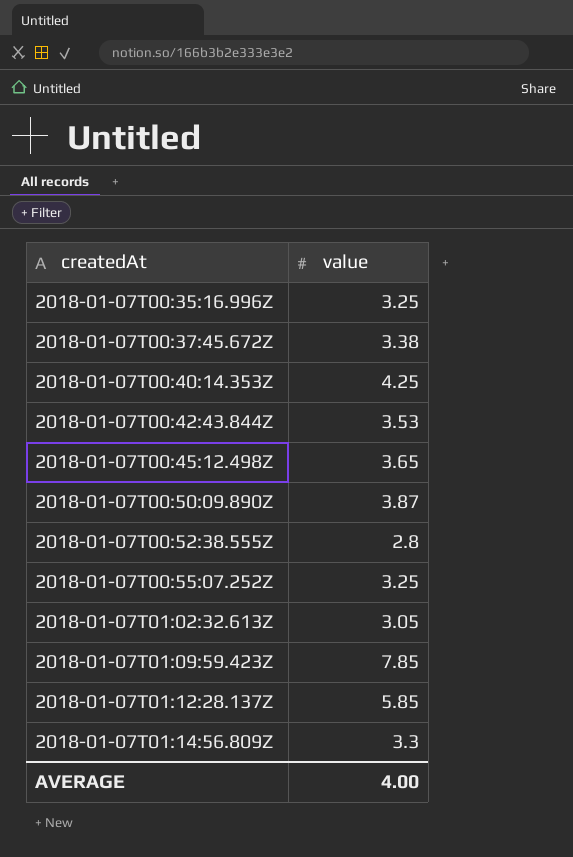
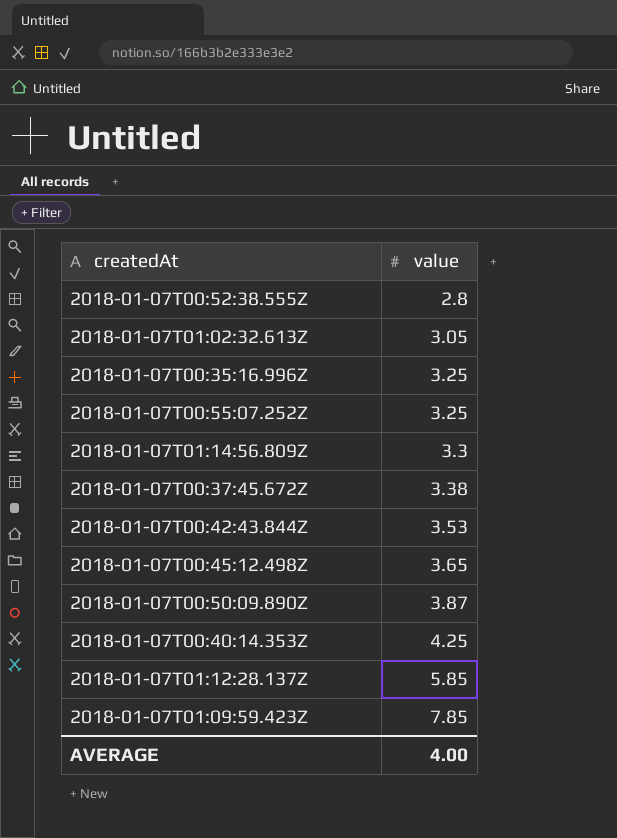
row order: createdAt ascending -> value ascending

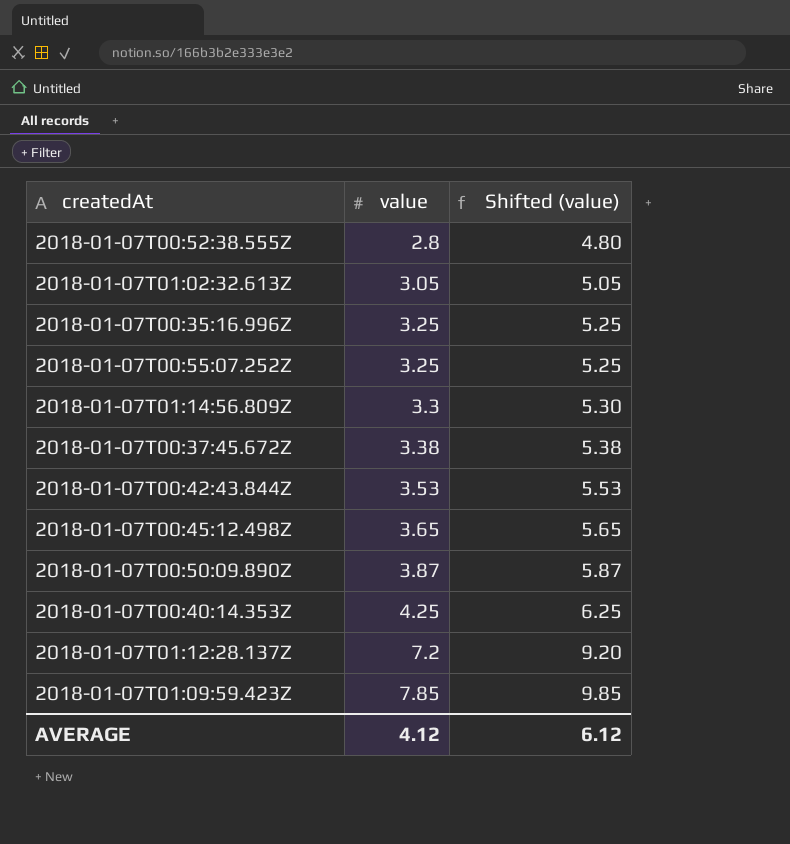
column Shifted (value) | formula: none -> [value] + 2
2018-01-07T01:12:28.137Z | value: 5.85 -> 7.2
AVERAGE | value: 4.00 -> 4.12

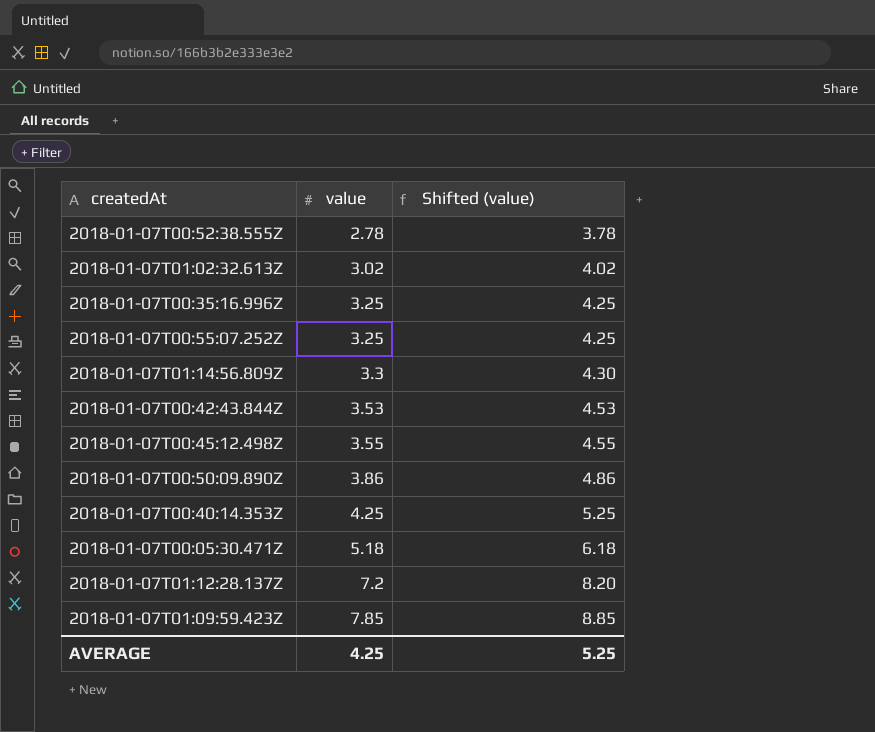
column Shifted (value) | formula: [value] + 2 -> [value] + 1
row 2018-01-07T00:37:45.672Z: 3.38 | 5.38 -> none
2018-01-07T00:52:38.555Z | value: 2.8 -> 2.78
2018-01-07T01:02:32.613Z | value: 3.05 -> 3.02
2018-01-07T00:45:12.498Z | value: 3.65 -> 3.55
2018-01-07T00:50:09.890Z | value: 3.87 -> 3.86
row 2018-01-07T00:05:30.471Z: none -> 5.18 | 6.18
AVERAGE | value: 4.12 -> 4.25
AVERAGE | Shifted (value): 6.12 -> 5.25

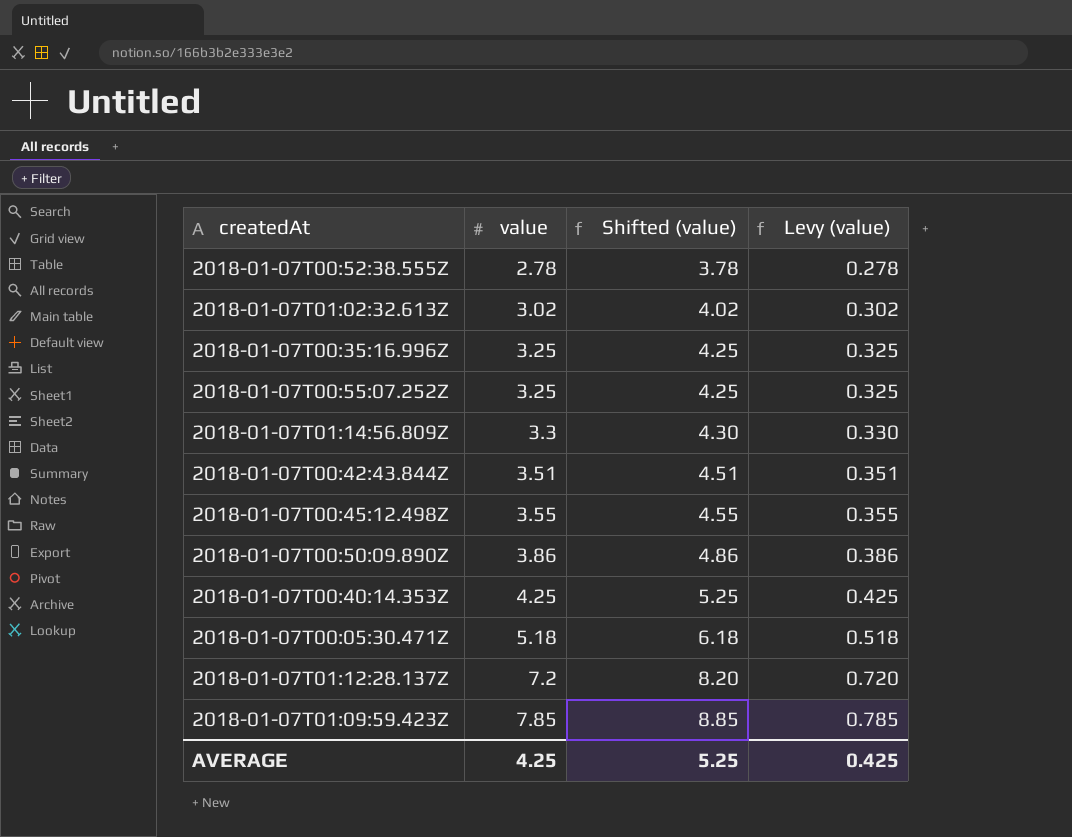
column Levy (value) | formula: none -> [value] * 0.1
2018-01-07T00:42:43.844Z | value: 3.53 -> 3.51
2018-01-07T00:42:43.844Z | Shifted (value): 4.53 -> 4.51

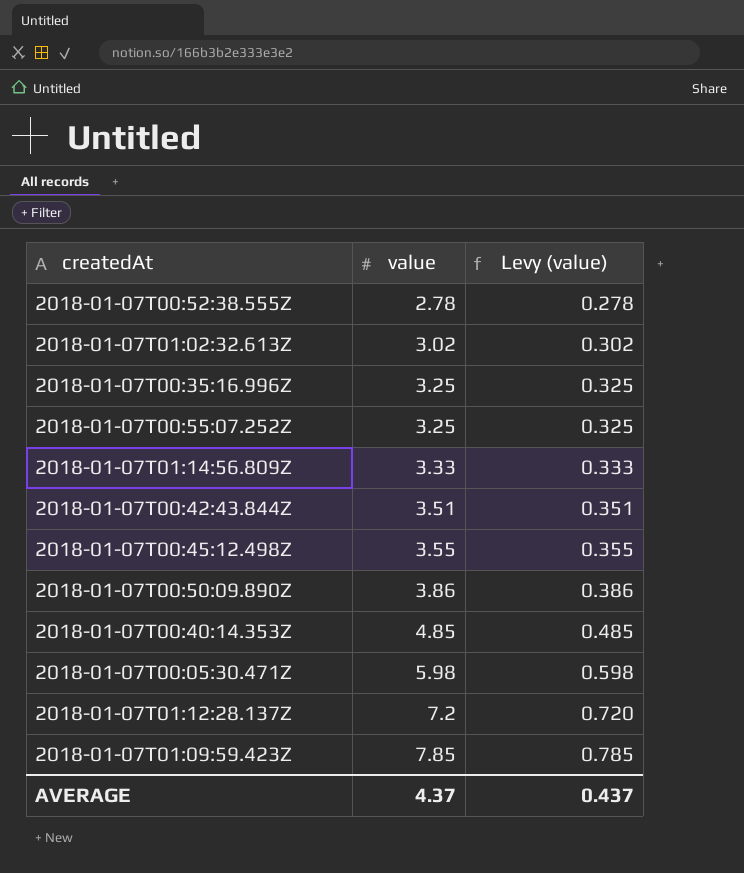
column Shifted (value) | formula: [value] + 1 -> none
2018-01-07T01:14:56.809Z | value: 3.3 -> 3.33
2018-01-07T01:14:56.809Z | Levy (value): 0.330 -> 0.333
2018-01-07T00:40:14.353Z | value: 4.25 -> 4.85
2018-01-07T00:40:14.353Z | Levy (value): 0.425 -> 0.485
2018-01-07T00:05:30.471Z | value: 5.18 -> 5.98
2018-01-07T00:05:30.471Z | Levy (value): 0.518 -> 0.598
AVERAGE | value: 4.25 -> 4.37
AVERAGE | Levy (value): 0.425 -> 0.437

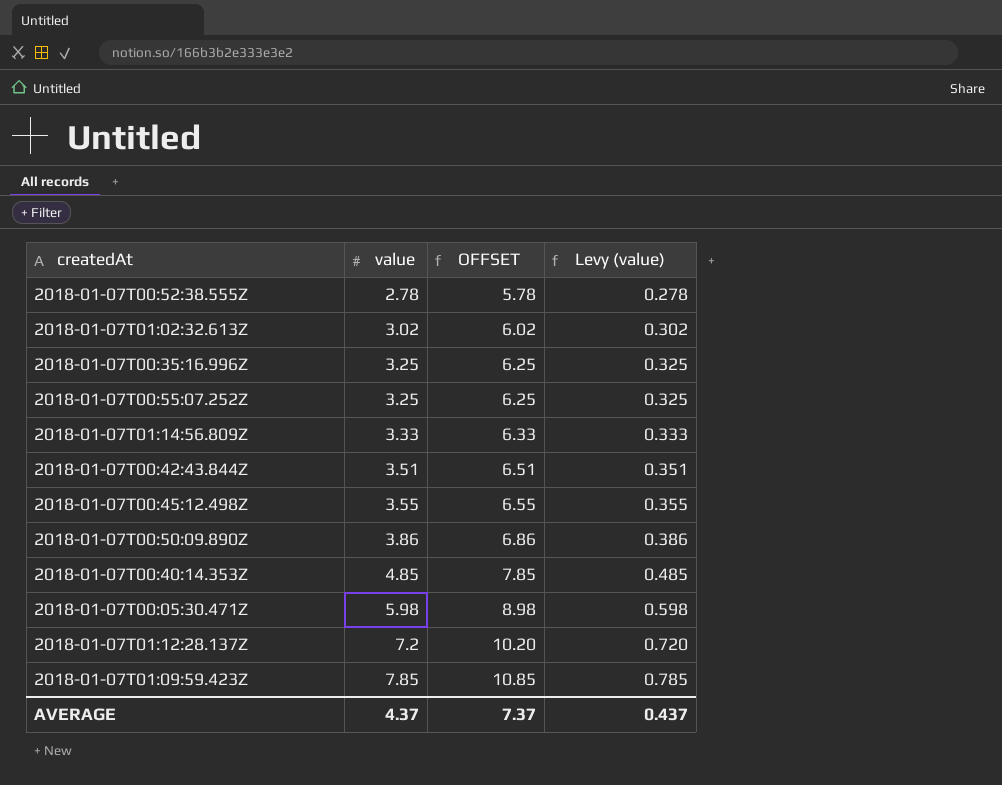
column OFFSET | formula: none -> [value] + 3

